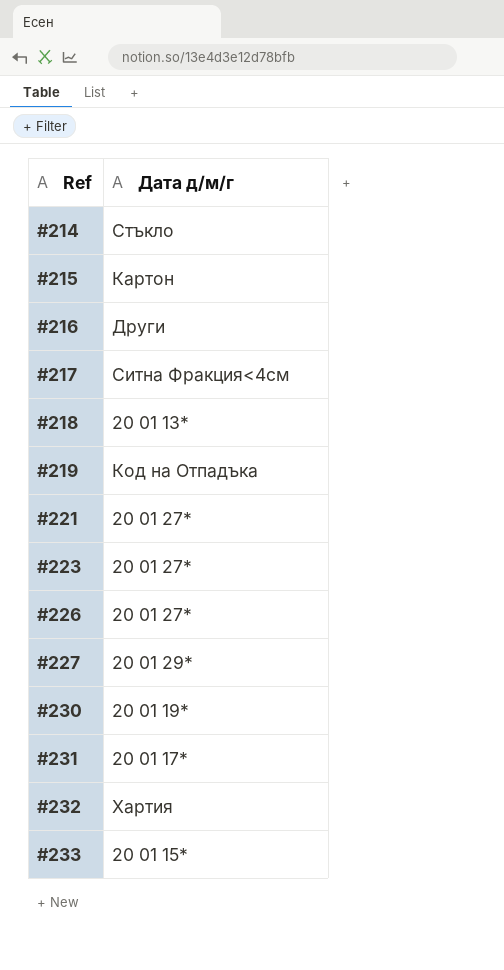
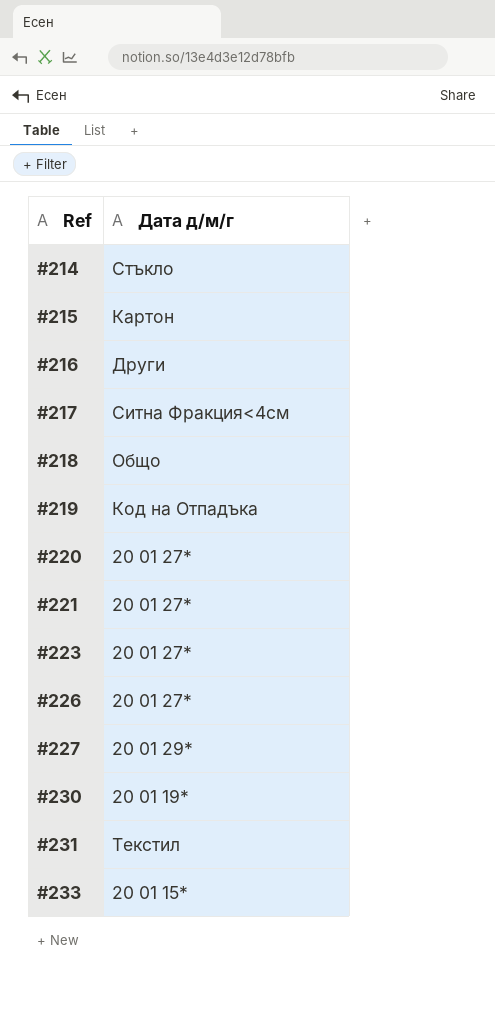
row #232: Хартия -> none
#218 | Дата д/м/г: 20 01 13* -> Общо
row #220: none -> 20 01 27*
#231 | Дата д/м/г: 20 01 17* -> Текстил

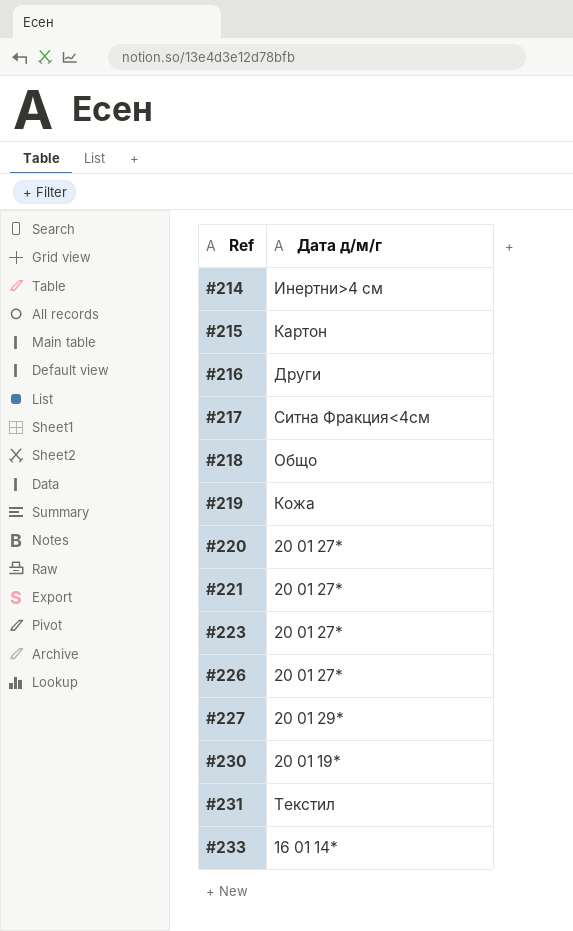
#214 | Дата д/м/г: Стъкло -> Инертни>4 см
#219 | Дата д/м/г: Код на Отпадъка -> Кожа
#233 | Дата д/м/г: 20 01 15* -> 16 01 14*

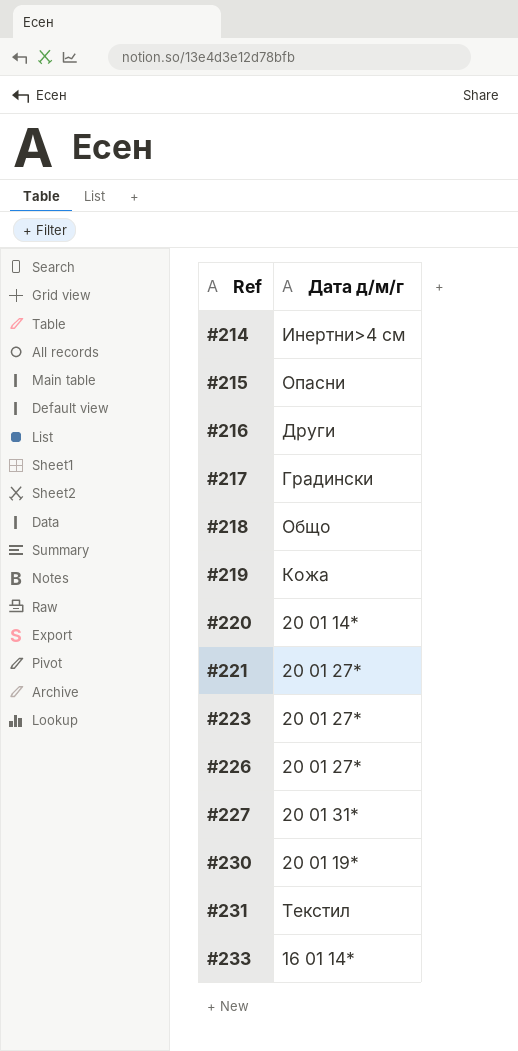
#215 | Дата д/м/г: Картон -> Опасни
#217 | Дата д/м/г: Ситна Фракция<4см -> Градински
#220 | Дата д/м/г: 20 01 27* -> 20 01 14*
#227 | Дата д/м/г: 20 01 29* -> 20 01 31*

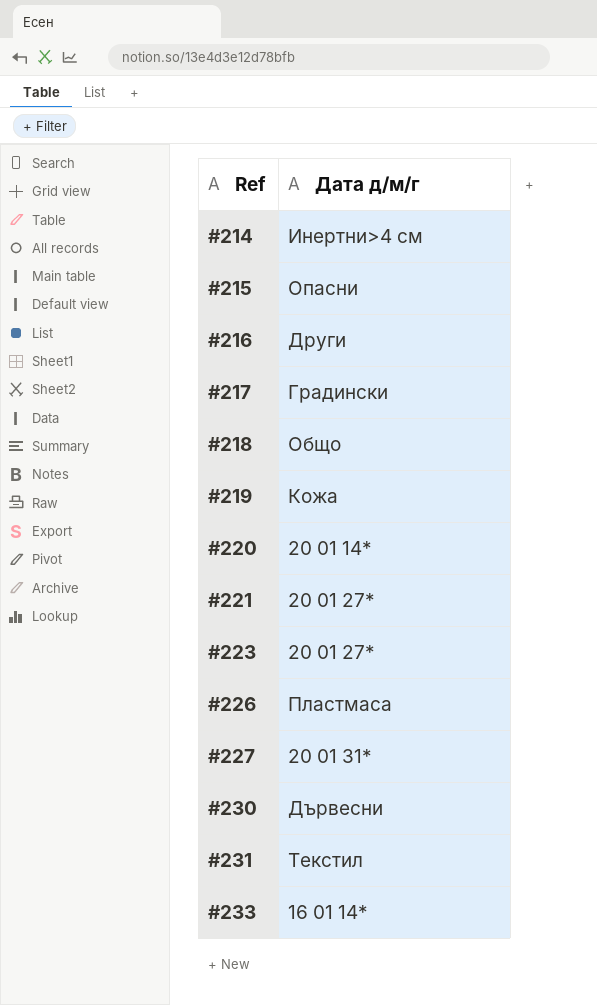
#226 | Дата д/м/г: 20 01 27* -> Пластмаса
#230 | Дата д/м/г: 20 01 19* -> Дървесни

